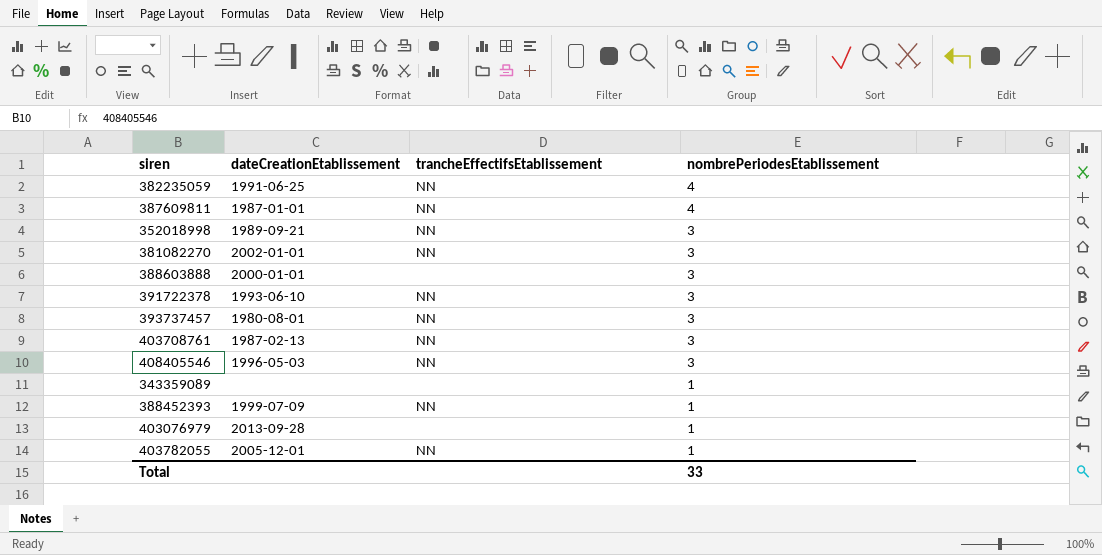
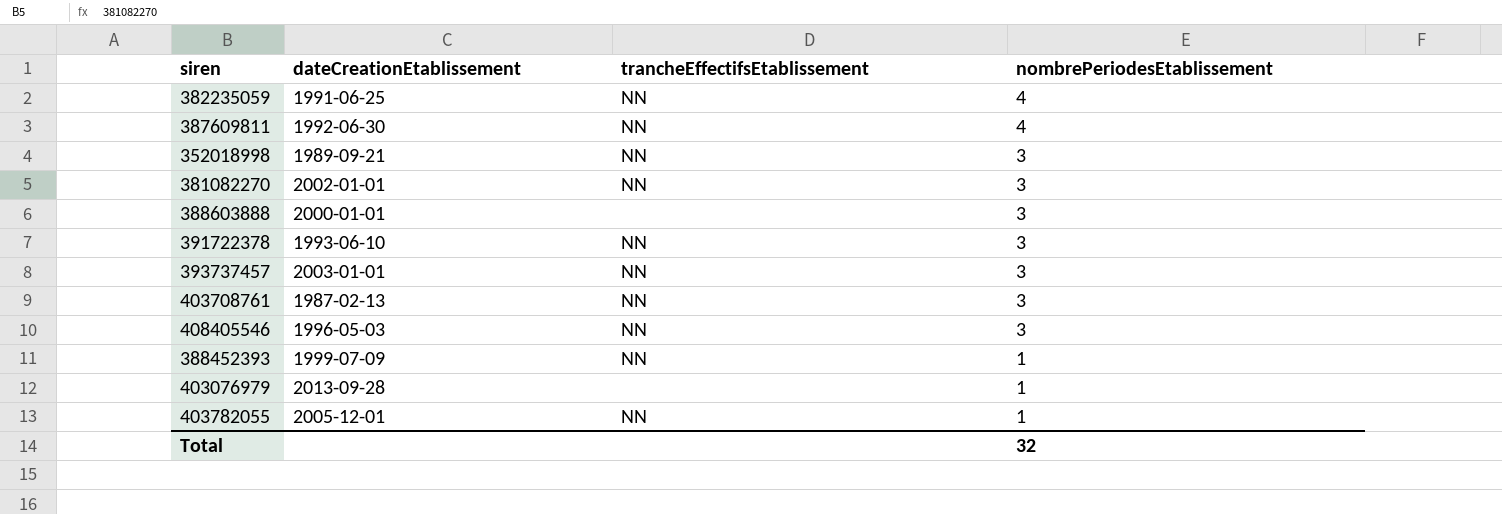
row 343359089: none | none | 1 -> none
387609811 | dateCreationEtablissement: 1987-01-01 -> 1992-06-30
393737457 | dateCreationEtablissement: 1980-08-01 -> 2003-01-01
Total | nombrePeriodesEtablissement: 33 -> 32

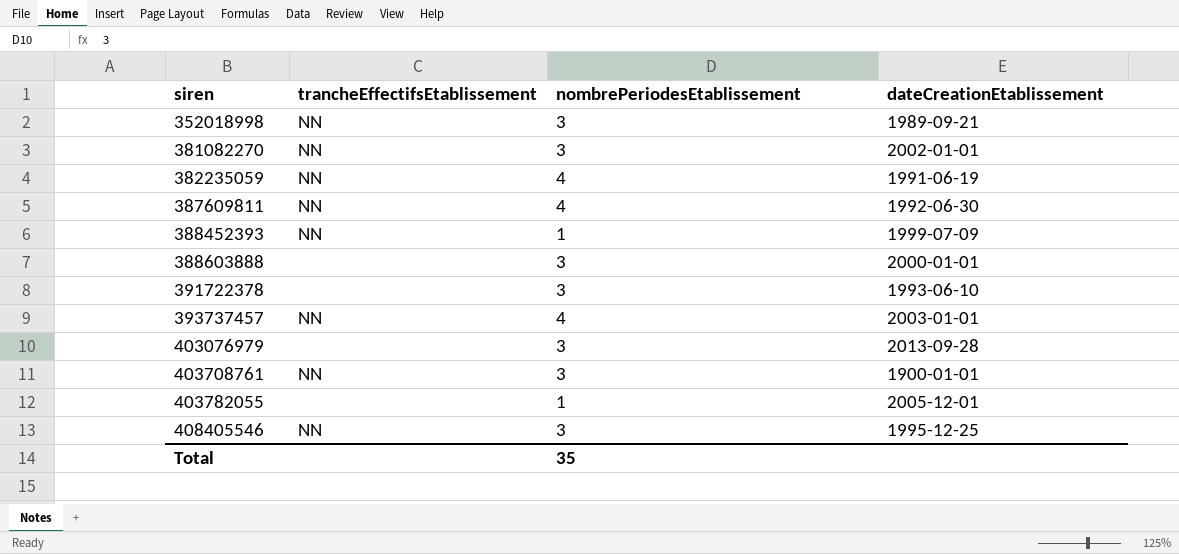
row order: nombrePeriodesEtablissement descending -> siren ascending
column dateCreationEtablissement | position: 2 -> 4
382235059 | dateCreationEtablissement: 1991-06-25 -> 1991-06-19
391722378 | trancheEffectifsEtablissement: NN -> none
393737457 | nombrePeriodesEtablissement: 3 -> 4
403076979 | nombrePeriodesEtablissement: 1 -> 3
403708761 | dateCreationEtablissement: 1987-02-13 -> 1900-01-01
403782055 | trancheEffectifsEtablissement: NN -> none
408405546 | dateCreationEtablissement: 1996-05-03 -> 1995-12-25
Total | nombrePeriodesEtablissement: 32 -> 35

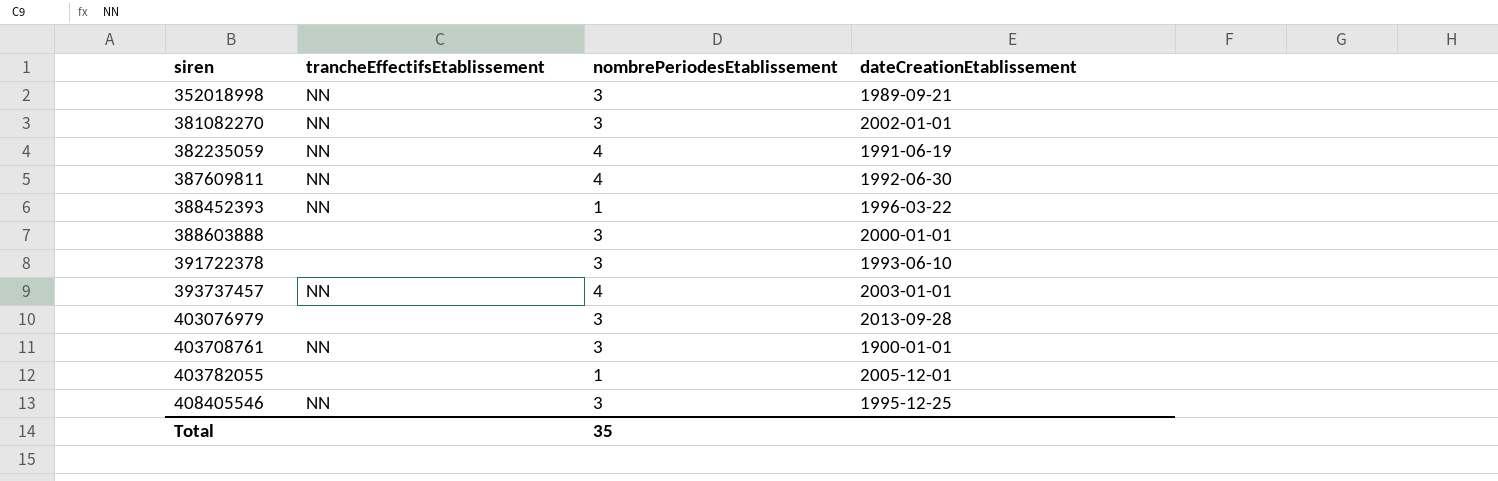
388452393 | dateCreationEtablissement: 1999-07-09 -> 1996-03-22

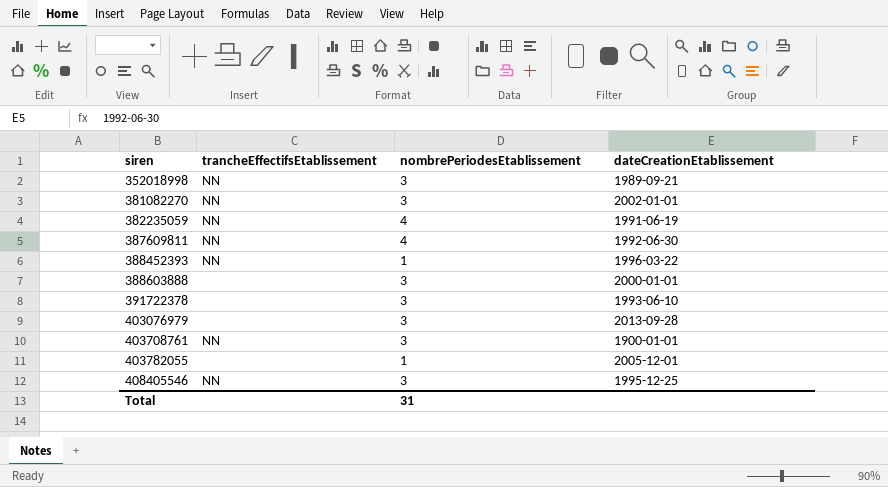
row 393737457: NN | 4 | 2003-01-01 -> none
Total | nombrePeriodesEtablissement: 35 -> 31

